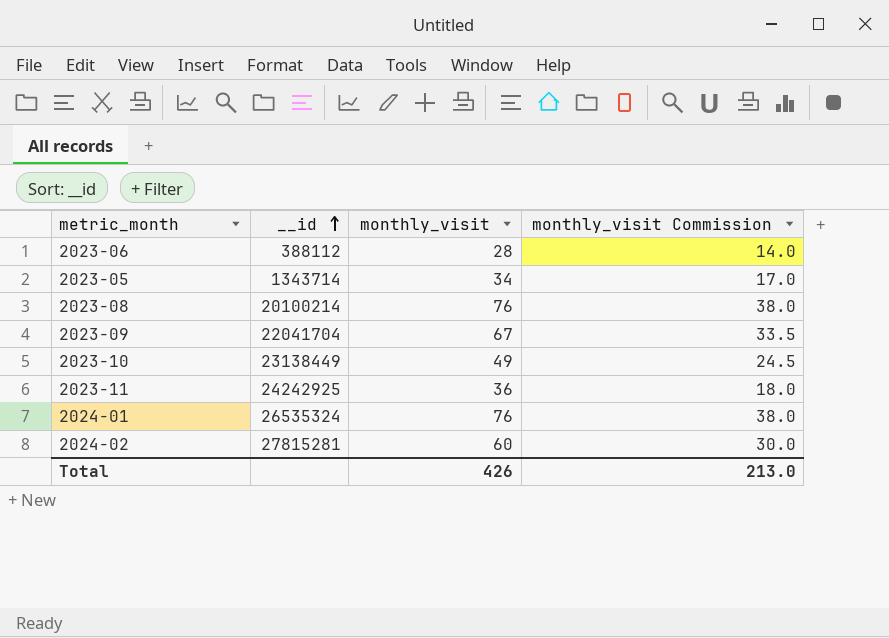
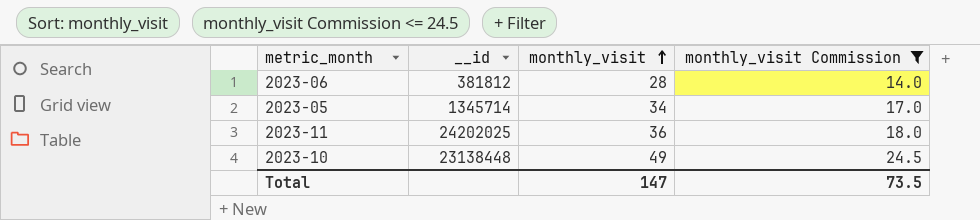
filter: none -> monthly_visit Commission <= 24.5
row order: __id ascending -> monthly_visit ascending
2023-06 | __id: 388112 -> 381812
2023-05 | __id: 1343714 -> 1345714
2023-11 | __id: 24242925 -> 24202025
2023-10 | __id: 23138449 -> 23138448
Total | monthly_visit: 426 -> 147
Total | monthly_visit Commission: 213.0 -> 73.5

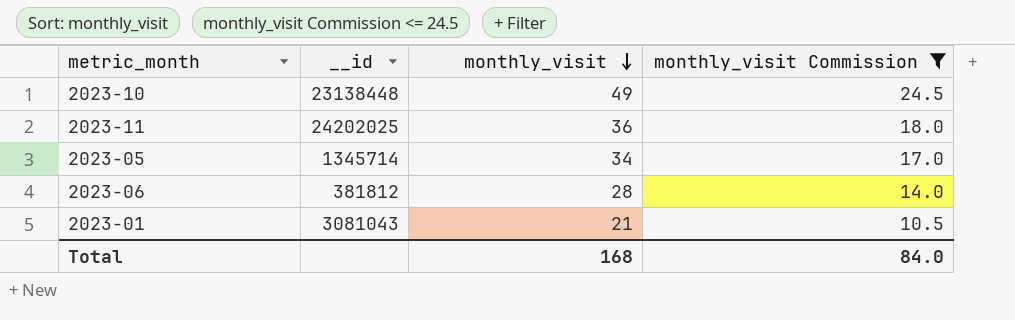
row order: monthly_visit ascending -> monthly_visit descending
row 2023-01: none -> 3081043 | 21 | 10.5
Total | monthly_visit: 147 -> 168
Total | monthly_visit Commission: 73.5 -> 84.0

